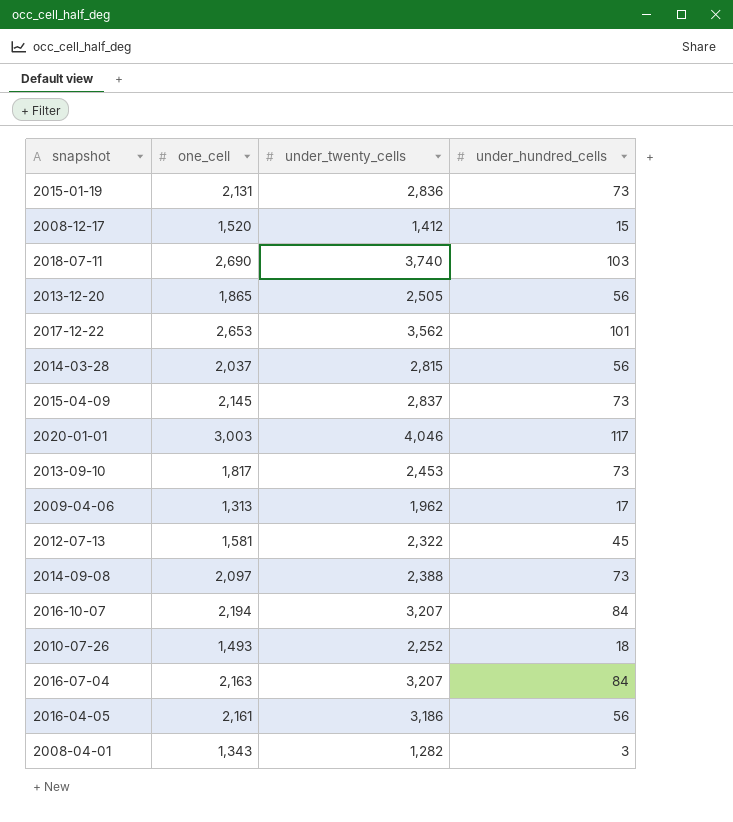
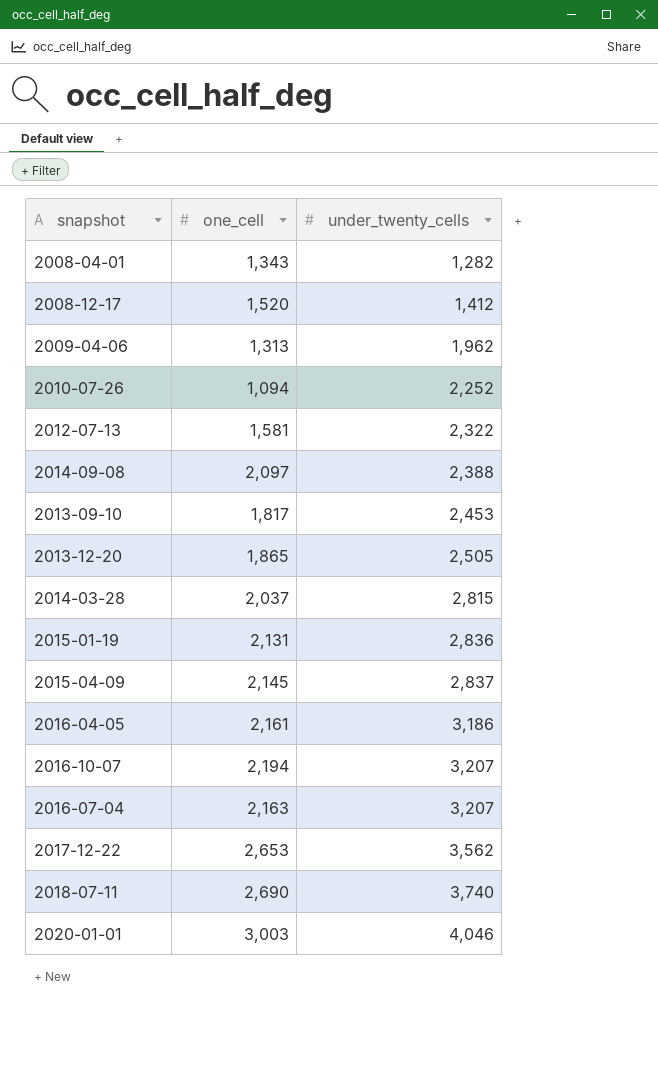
row order: none -> under_twenty_cells ascending
column under_hundred_cells | position: 4 -> none
2010-07-26 | one_cell: 1,493 -> 1,094

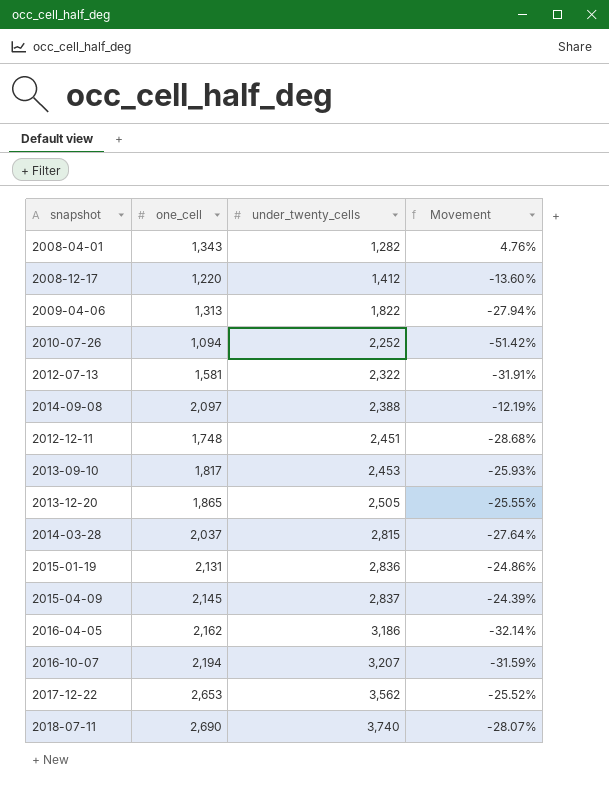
column Movement | formula: none -> ([one_cell] - [under_twenty_cells]) / [under_twenty_cells]
row 2016-07-04: 2,163 | 3,207 -> none
row 2020-01-01: 3,003 | 4,046 -> none
2008-12-17 | one_cell: 1,520 -> 1,220
2009-04-06 | under_twenty_cells: 1,962 -> 1,822
row 2012-12-11: none -> 1,748 | 2,451 | -28.68%
2016-04-05 | one_cell: 2,161 -> 2,162

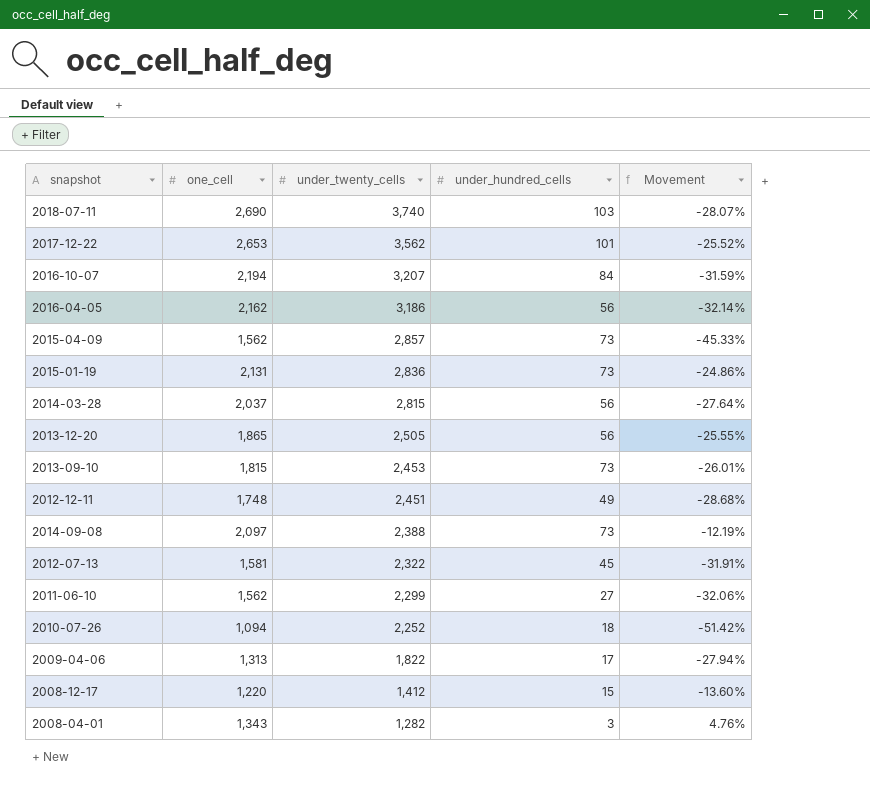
row order: under_twenty_cells ascending -> under_twenty_cells descending
column under_hundred_cells | position: none -> 4
2015-04-09 | one_cell: 2,145 -> 1,562
2015-04-09 | under_twenty_cells: 2,837 -> 2,857
2015-04-09 | Movement: -24.39% -> -45.33%
2013-09-10 | one_cell: 1,817 -> 1,815
2013-09-10 | Movement: -25.93% -> -26.01%
row 2011-06-10: none -> 1,562 | 2,299 | 27 | -32.06%

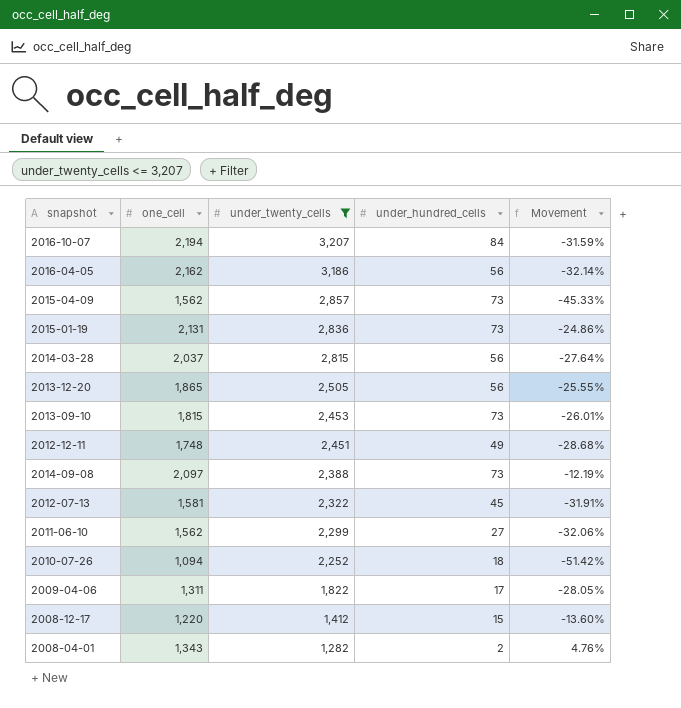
filter: none -> under_twenty_cells <= 3,207
2009-04-06 | one_cell: 1,313 -> 1,311
2009-04-06 | Movement: -27.94% -> -28.05%
2008-04-01 | under_hundred_cells: 3 -> 2

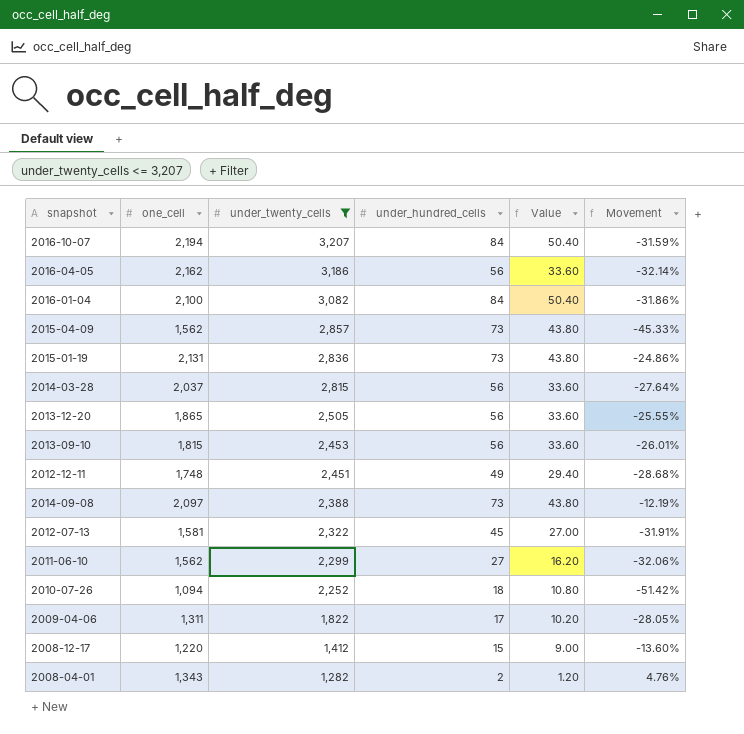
column Value | formula: none -> [under_hundred_cells] * 0.6
row 2016-01-04: none -> 2,100 | 3,082 | 84 | 50.40 | -31.86%
2013-09-10 | under_hundred_cells: 73 -> 56

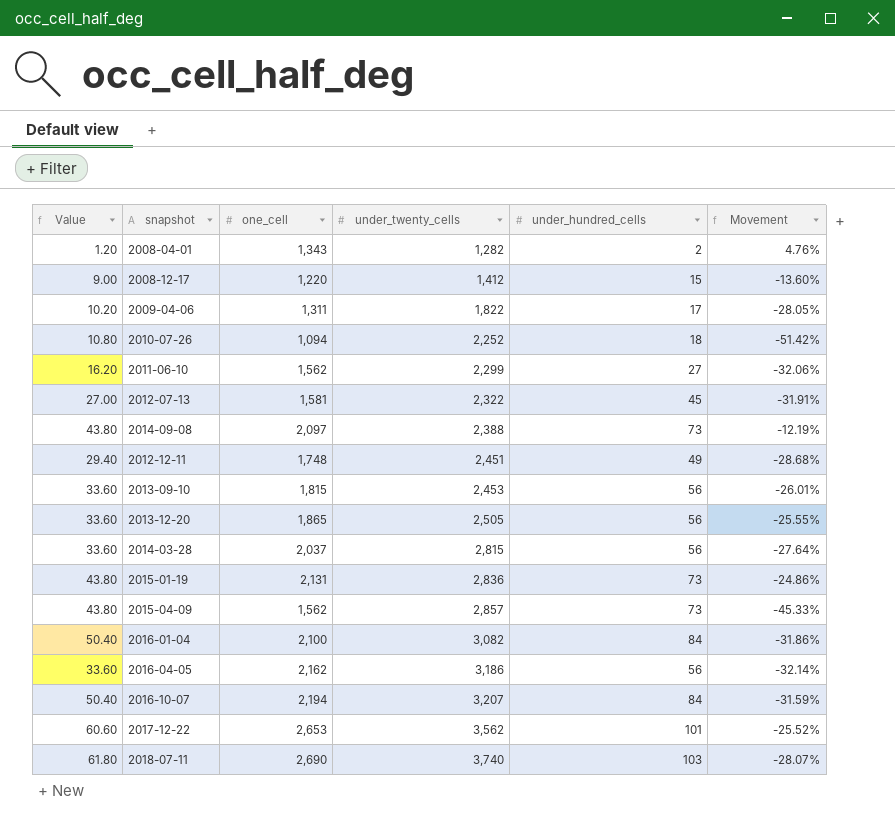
filter: under_twenty_cells <= 3,207 -> none
row order: under_twenty_cells descending -> under_twenty_cells ascending
column Value | position: 5 -> 1

